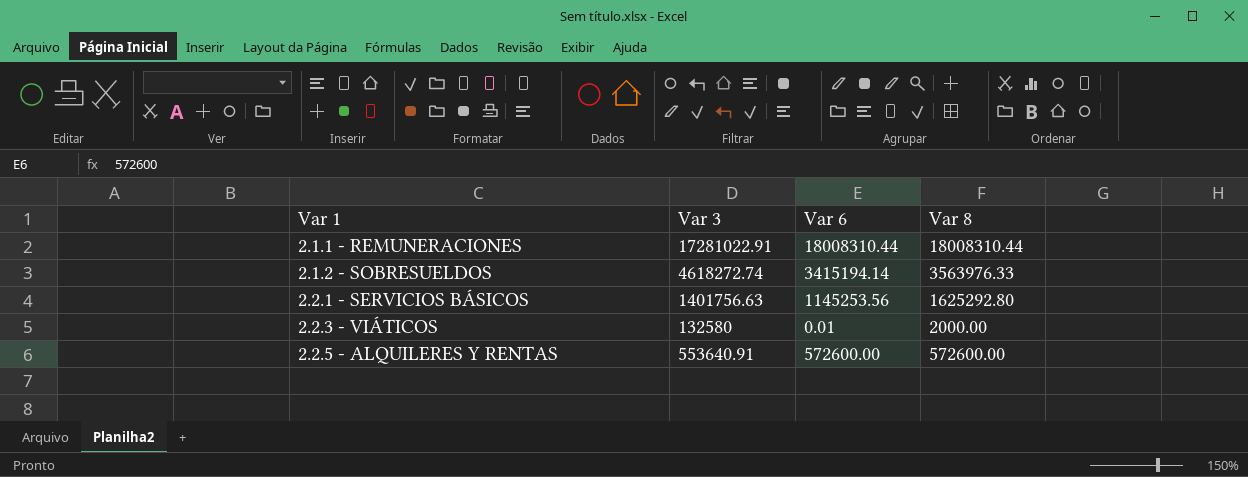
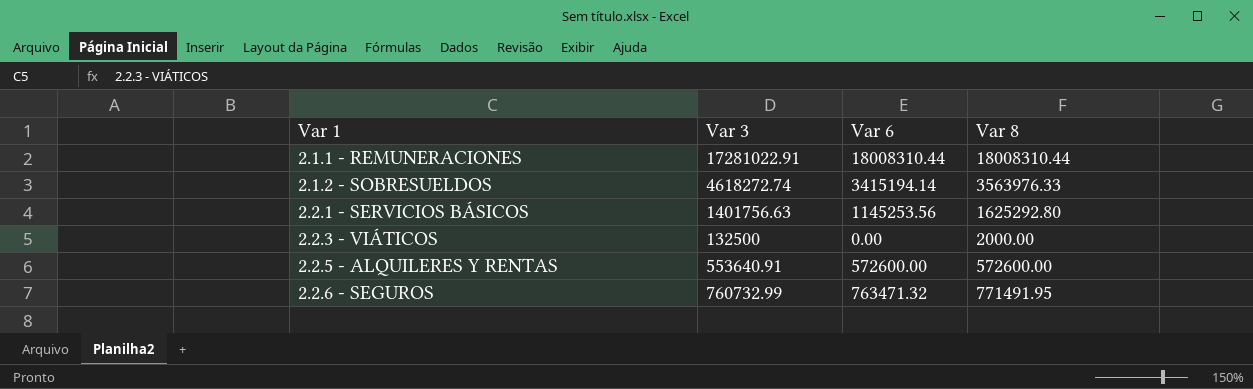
2.2.3 - VIÁTICOS | Var 3: 132580 -> 132500
2.2.3 - VIÁTICOS | Var 6: 0.01 -> 0.00
row 2.2.6 - SEGUROS: none -> 760732.99 | 763471.32 | 771491.95

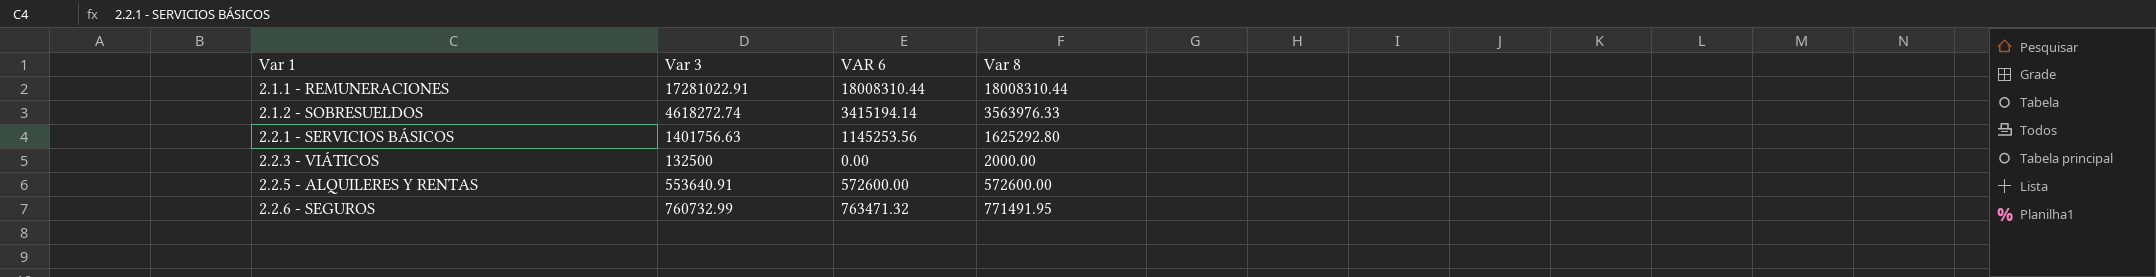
column name: Var 6 -> VAR 6

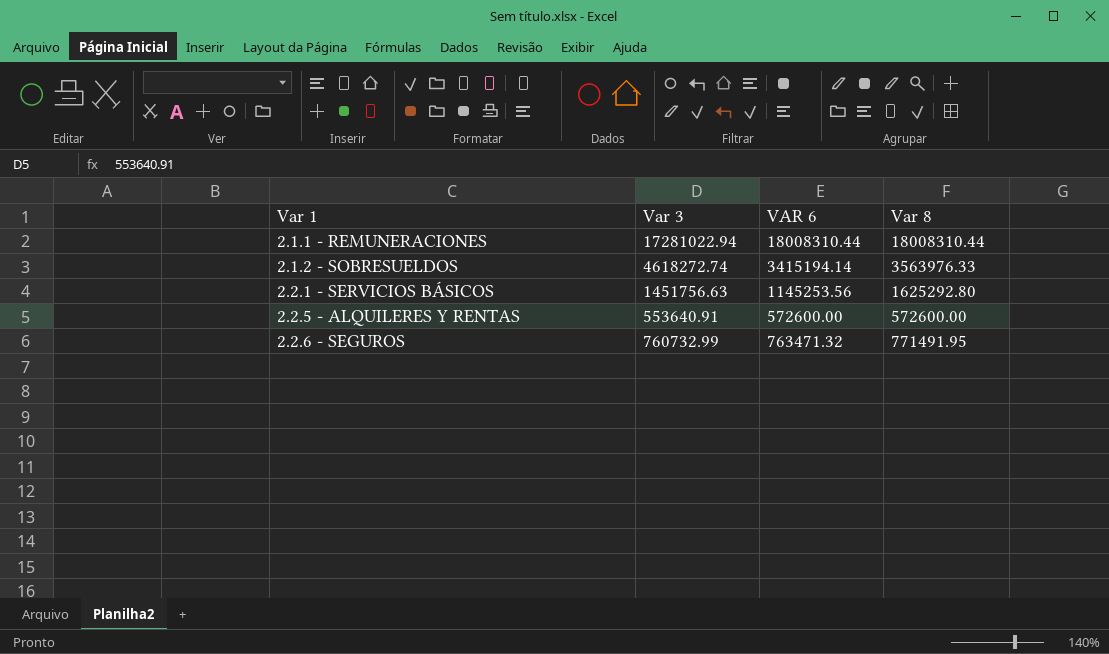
row 2.2.3 - VIÁTICOS: 132500 | 0.00 | 2000.00 -> none
2.1.1 - REMUNERACIONES | Var 3: 17281022.91 -> 17281022.94
2.2.1 - SERVICIOS BÁSICOS | Var 3: 1401756.63 -> 1451756.63

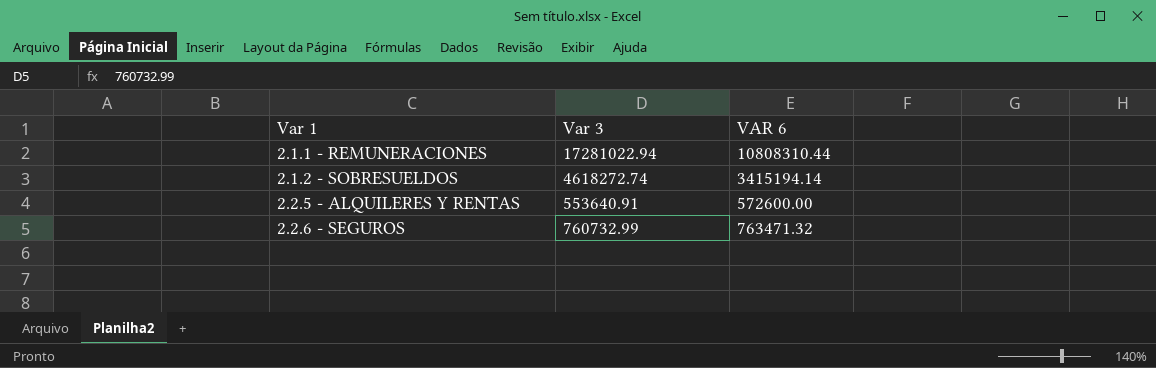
column Var 8 | position: 4 -> none
row 2.2.1 - SERVICIOS BÁSICOS: 1451756.63 | 1145253.56 | 1625292.80 -> none
2.1.1 - REMUNERACIONES | VAR 6: 18008310.44 -> 10808310.44

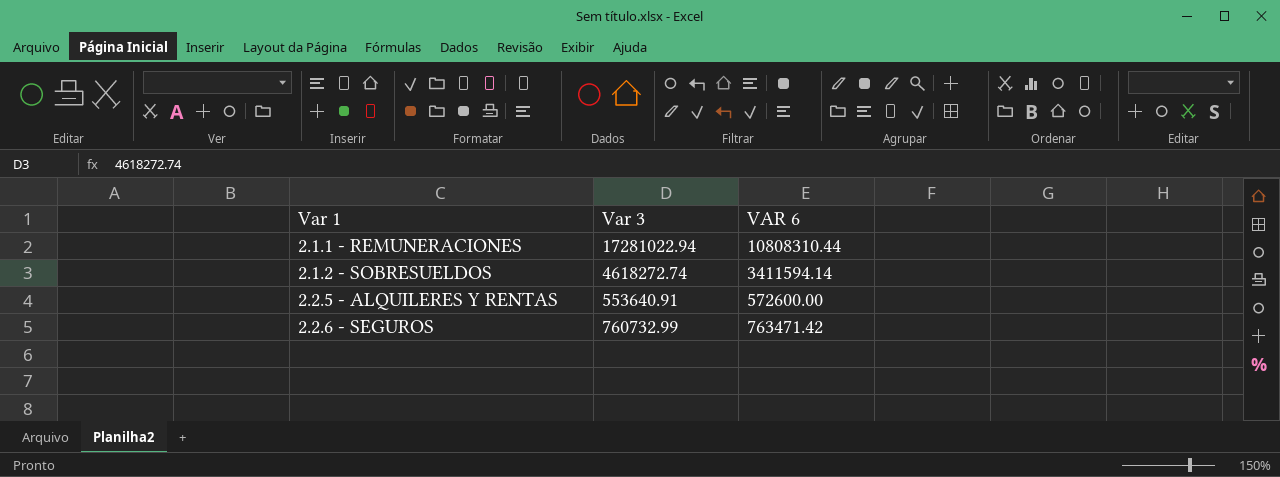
2.1.2 - SOBRESUELDOS | VAR 6: 3415194.14 -> 3411594.14
2.2.6 - SEGUROS | VAR 6: 763471.32 -> 763471.42

